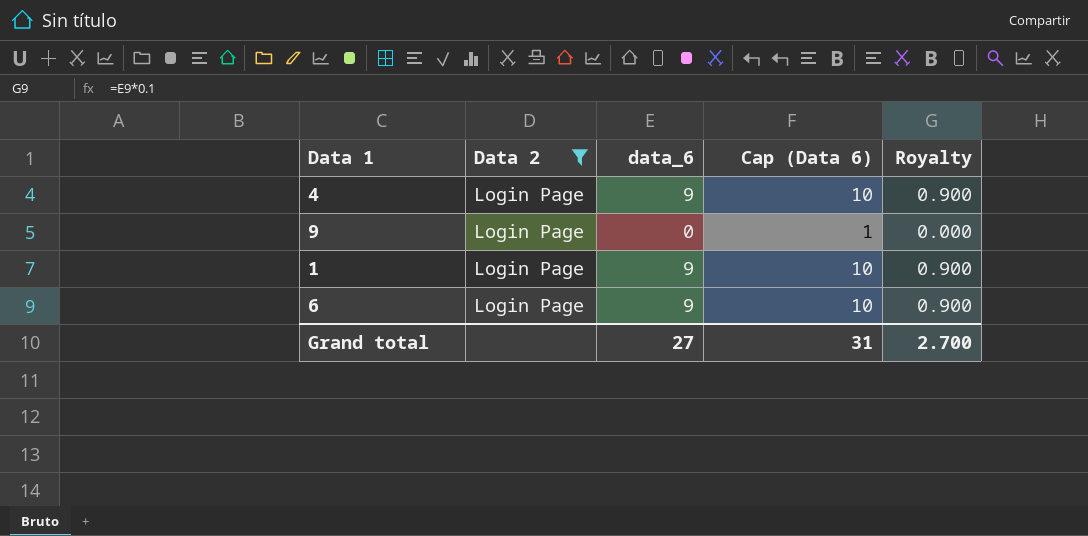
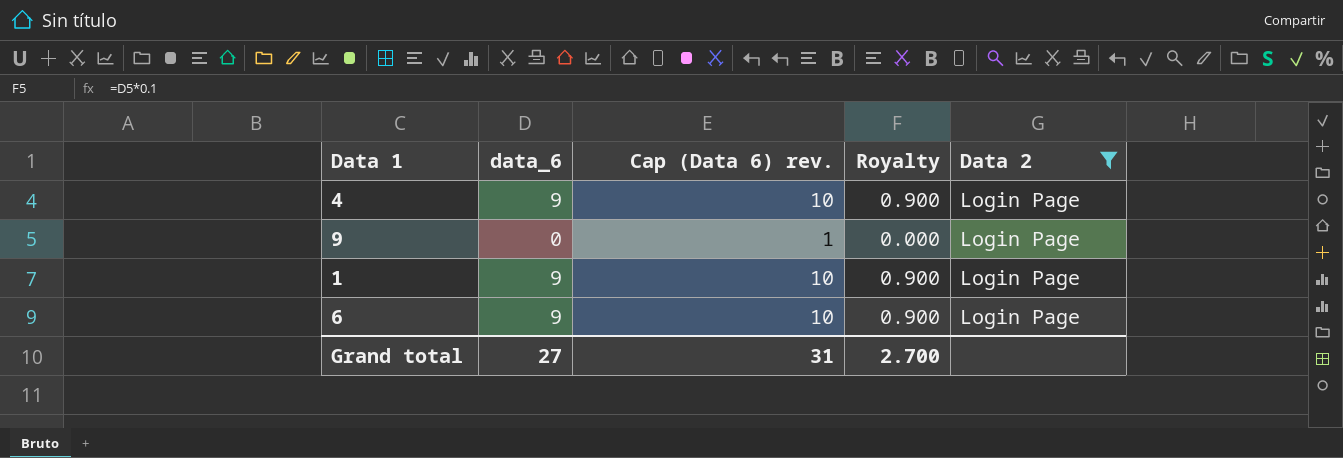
column name: Cap (Data 6) -> Cap (Data 6) rev.
column Data 2 | position: 2 -> 5

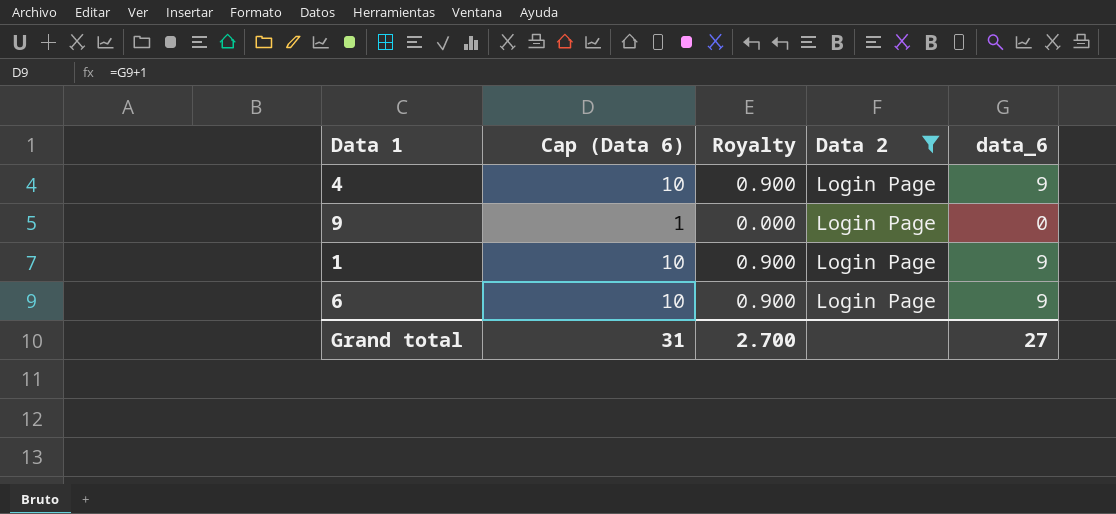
column name: Cap (Data 6) rev. -> Cap (Data 6)
column data_6 | position: 2 -> 5

